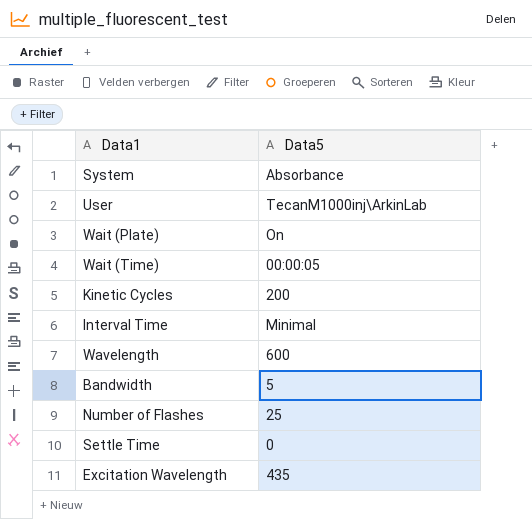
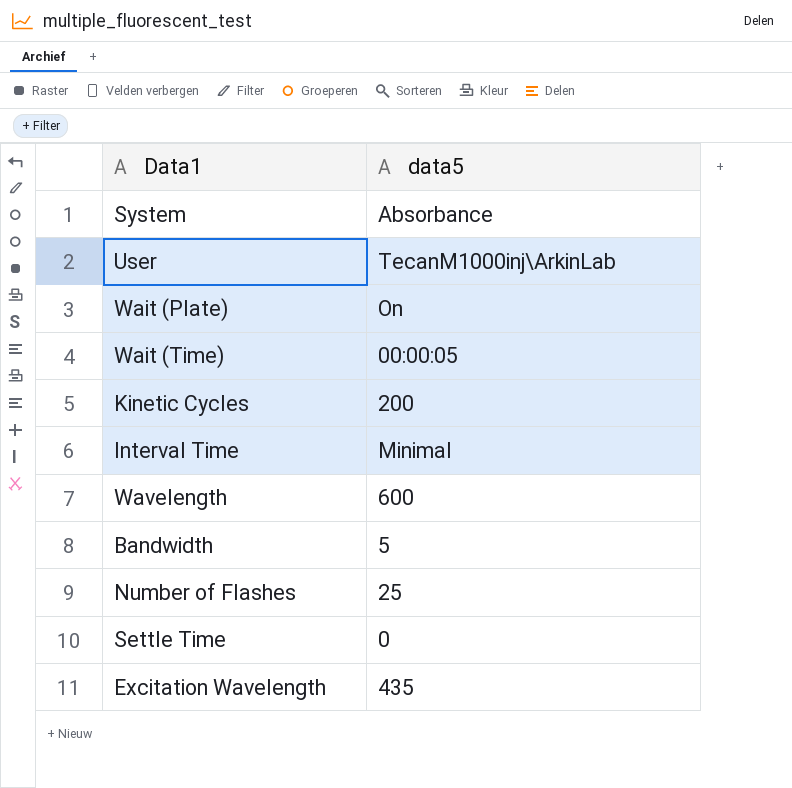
column name: Data5 -> data5

